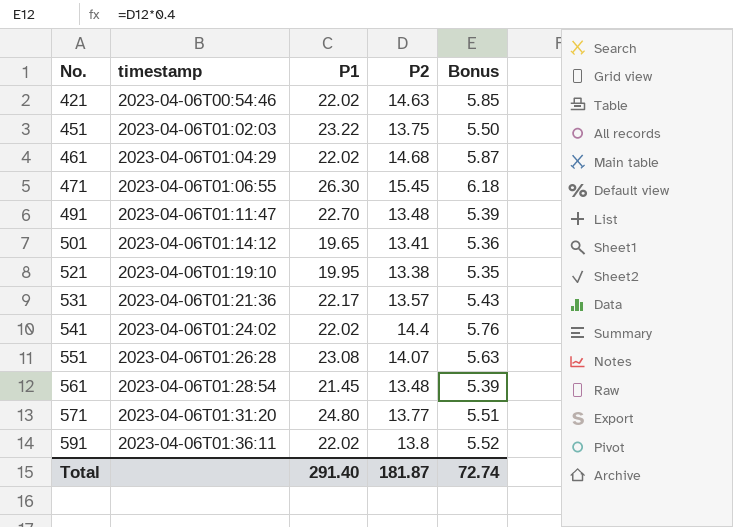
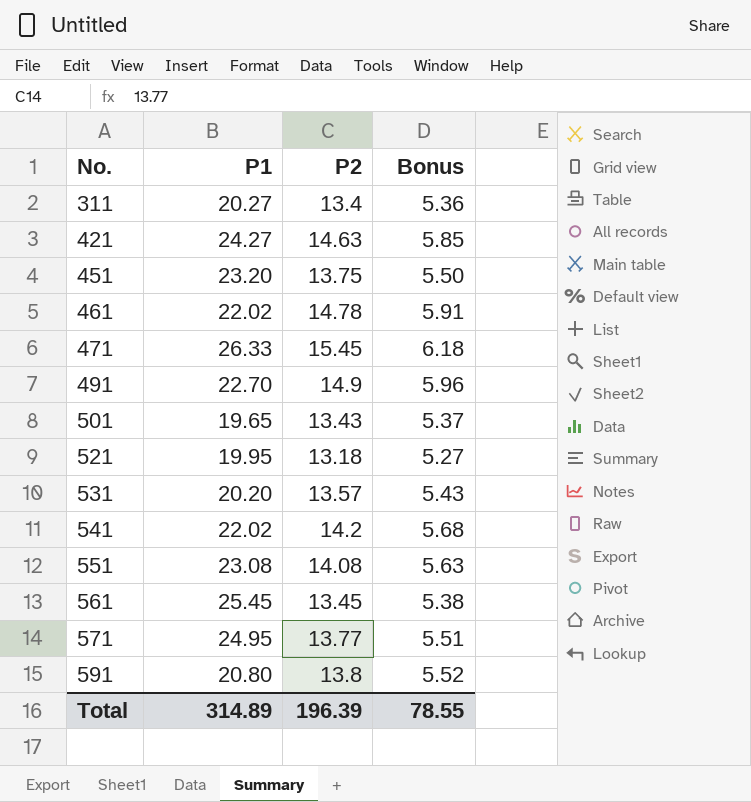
column timestamp | position: 2 -> none
row 311: none -> 20.27 | 13.4 | 5.36
421 | P1: 22.02 -> 24.27
451 | P1: 23.22 -> 23.20
461 | P2: 14.68 -> 14.78
461 | Bonus: 5.87 -> 5.91
471 | P1: 26.30 -> 26.33
491 | P2: 13.48 -> 14.9
491 | Bonus: 5.39 -> 5.96
501 | P2: 13.41 -> 13.43
501 | Bonus: 5.36 -> 5.37
521 | P2: 13.38 -> 13.18
521 | Bonus: 5.35 -> 5.27
531 | P1: 22.17 -> 20.20
541 | P2: 14.4 -> 14.2
541 | Bonus: 5.76 -> 5.68
551 | P2: 14.07 -> 14.08
561 | P1: 21.45 -> 25.45
561 | P2: 13.48 -> 13.45
561 | Bonus: 5.39 -> 5.38
571 | P1: 24.80 -> 24.95
591 | P1: 22.02 -> 20.80
Total | P1: 291.40 -> 314.89
Total | P2: 181.87 -> 196.39
Total | Bonus: 72.74 -> 78.55

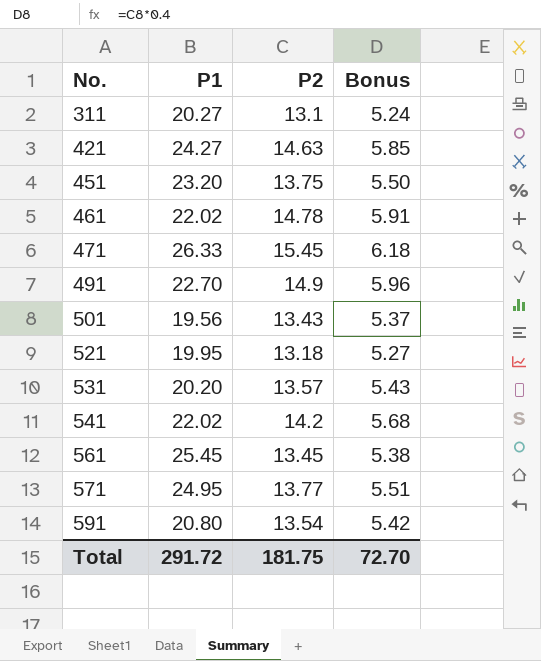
row 551: 23.08 | 14.08 | 5.63 -> none
311 | P2: 13.4 -> 13.1
311 | Bonus: 5.36 -> 5.24
501 | P1: 19.65 -> 19.56
591 | P2: 13.8 -> 13.54
591 | Bonus: 5.52 -> 5.42
Total | P1: 314.89 -> 291.72
Total | P2: 196.39 -> 181.75
Total | Bonus: 78.55 -> 72.70

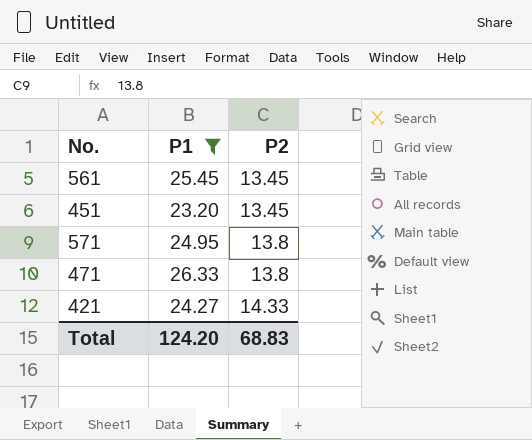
filter: none -> P1 >= 23.20
row order: No. ascending -> P2 ascending
column Bonus | formula: [P2] * 0.4 -> none
451 | P2: 13.75 -> 13.45
571 | P2: 13.77 -> 13.8
471 | P2: 15.45 -> 13.8
421 | P2: 14.63 -> 14.33
Total | P1: 291.72 -> 124.20
Total | P2: 181.75 -> 68.83

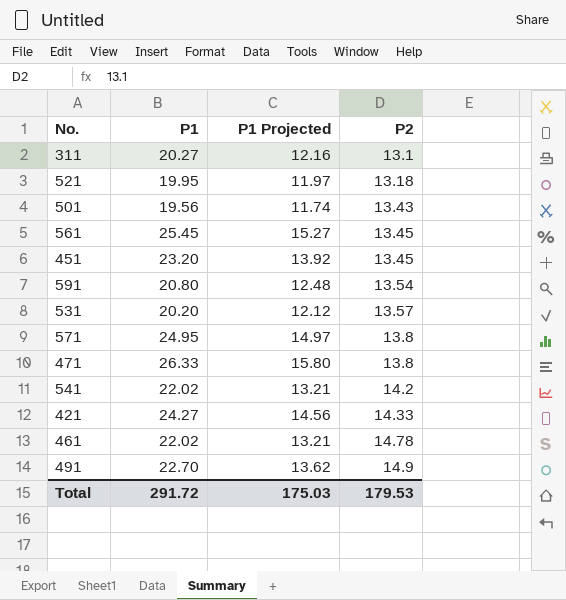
filter: P1 >= 23.20 -> none
column P1 Projected | formula: none -> [P1] * 0.6
Total | P1: 124.20 -> 291.72
Total | P2: 68.83 -> 179.53

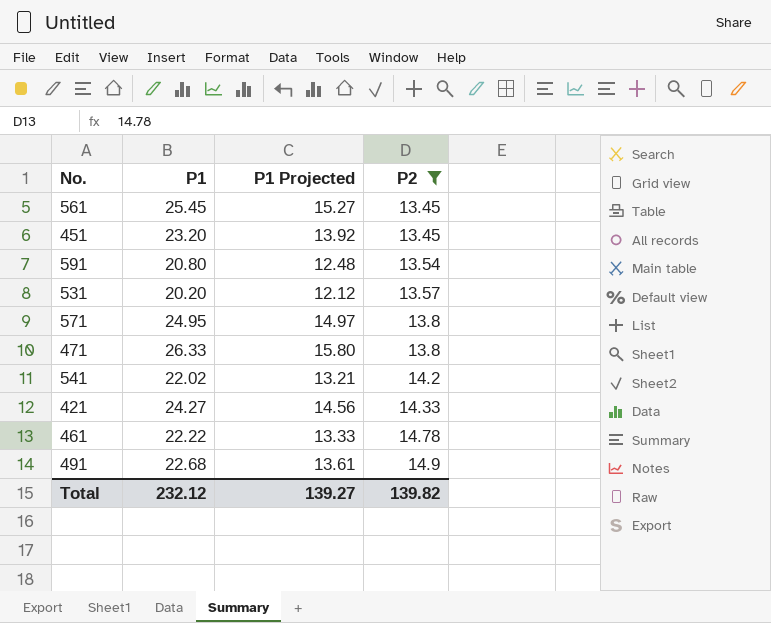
filter: none -> P2 >= 13.45
461 | P1: 22.02 -> 22.22
461 | P1 Projected: 13.21 -> 13.33
491 | P1: 22.70 -> 22.68
491 | P1 Projected: 13.62 -> 13.61
Total | P1: 291.72 -> 232.12
Total | P1 Projected: 175.03 -> 139.27
Total | P2: 179.53 -> 139.82

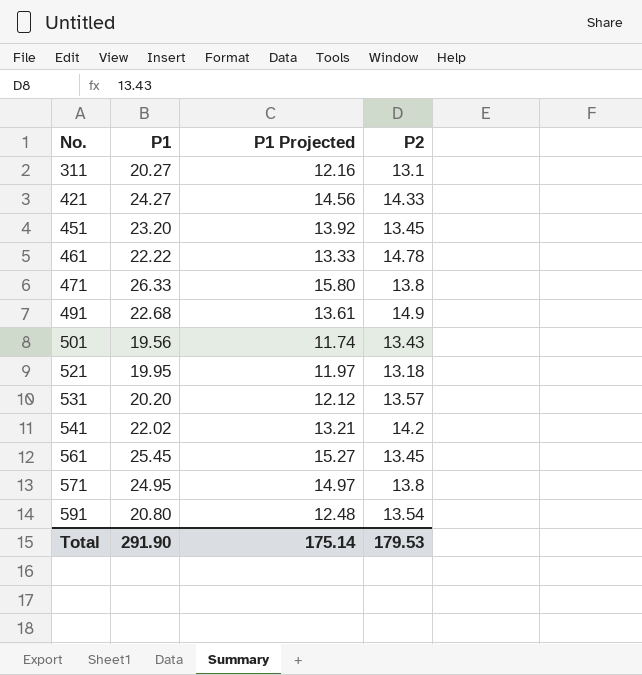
filter: P2 >= 13.45 -> none
row order: P2 ascending -> No. ascending
Total | P1: 232.12 -> 291.90
Total | P1 Projected: 139.27 -> 175.14
Total | P2: 139.82 -> 179.53

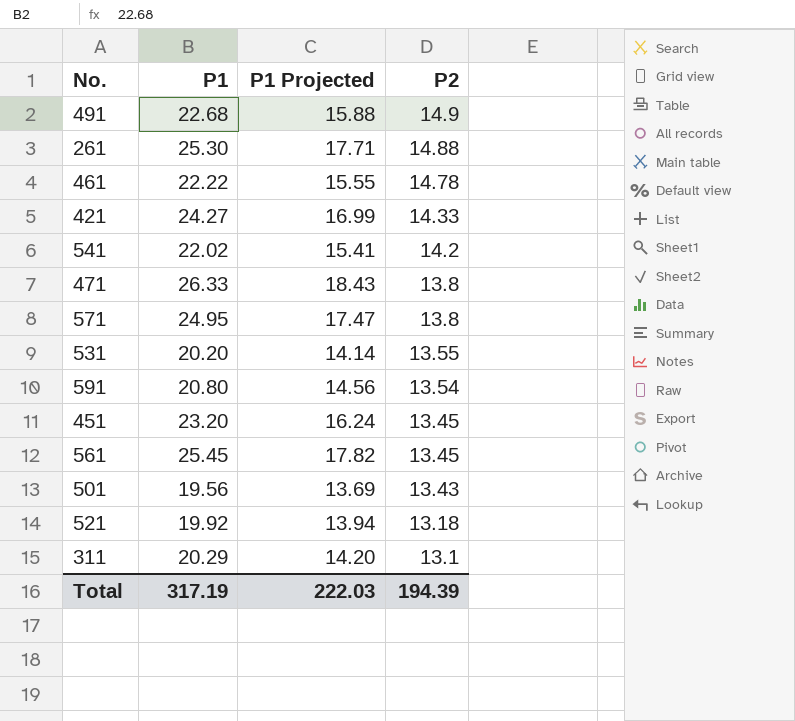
row order: No. ascending -> P2 descending
column P1 Projected | formula: [P1] * 0.6 -> [P1] * 0.7
row 261: none -> 25.30 | 17.71 | 14.88
531 | P2: 13.57 -> 13.55
521 | P1: 19.95 -> 19.92
311 | P1: 20.27 -> 20.29
Total | P1: 291.90 -> 317.19
Total | P1 Projected: 175.14 -> 222.03
Total | P2: 179.53 -> 194.39

